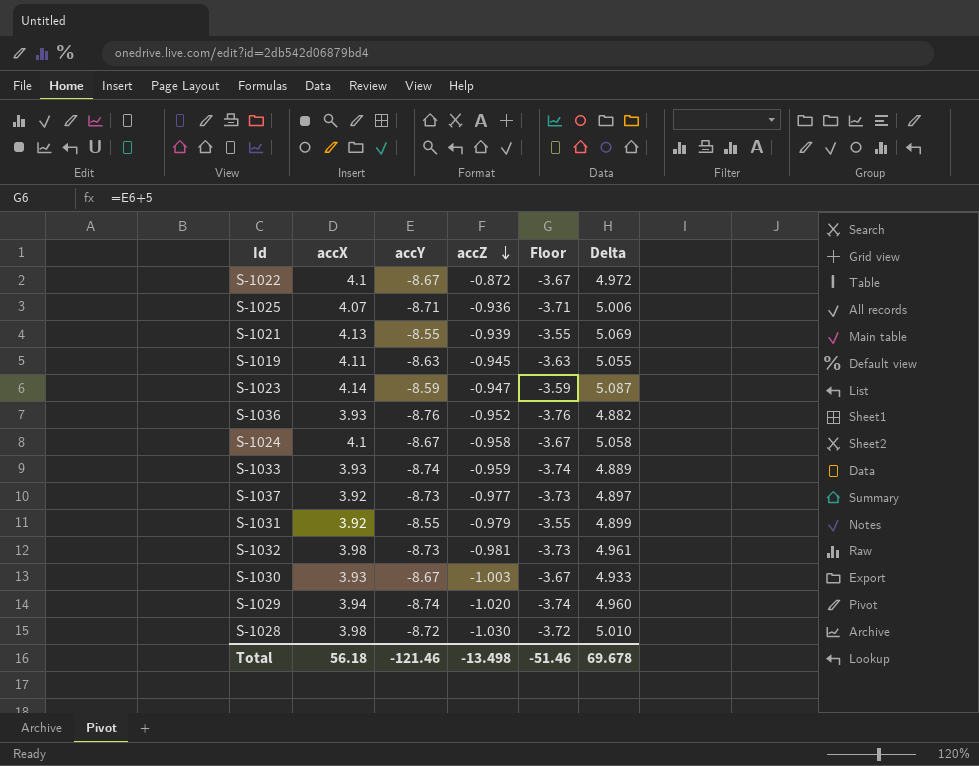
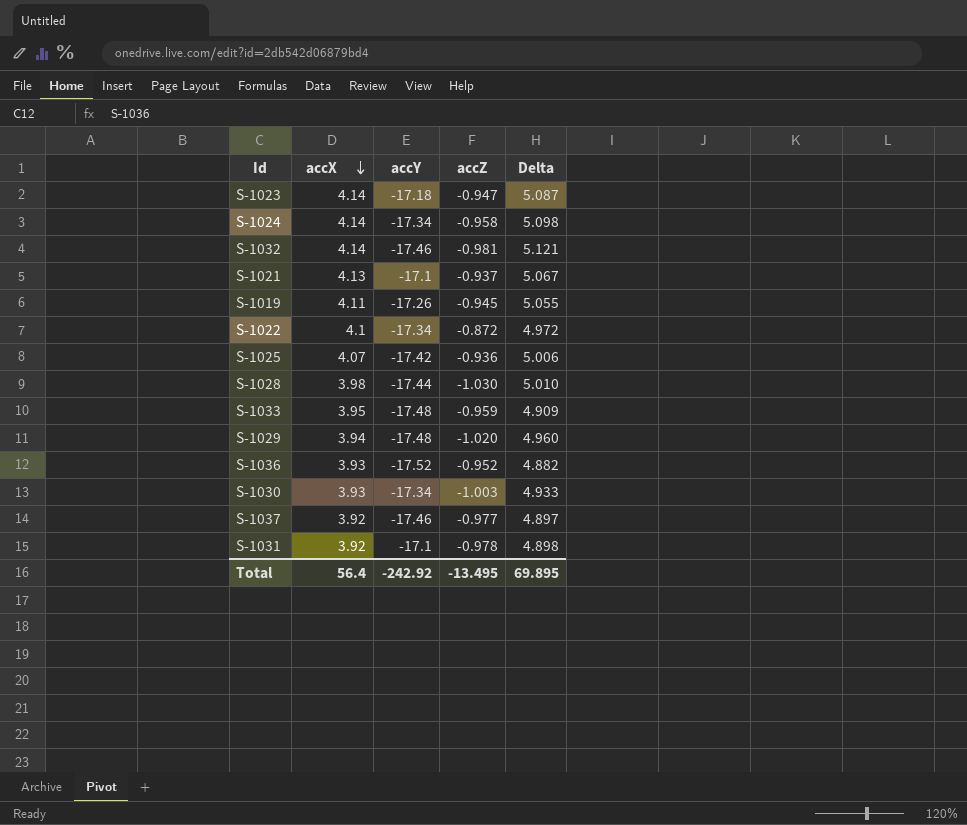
row order: accZ descending -> accX descending
column Floor | formula: [accY] + 5 -> none
S-1023 | accY: -8.59 -> -17.18
S-1024 | accX: 4.1 -> 4.14
S-1024 | accY: -8.67 -> -17.34
S-1024 | Delta: 5.058 -> 5.098
S-1032 | accX: 3.98 -> 4.14
S-1032 | accY: -8.73 -> -17.46
S-1032 | Delta: 4.961 -> 5.121
S-1021 | accY: -8.55 -> -17.1
S-1021 | accZ: -0.939 -> -0.937
S-1021 | Delta: 5.069 -> 5.067
S-1019 | accY: -8.63 -> -17.26
S-1022 | accY: -8.67 -> -17.34
S-1025 | accY: -8.71 -> -17.42
S-1028 | accY: -8.72 -> -17.44
S-1033 | accX: 3.93 -> 3.95
S-1033 | accY: -8.74 -> -17.48
S-1033 | Delta: 4.889 -> 4.909
S-1029 | accY: -8.74 -> -17.48
S-1036 | accY: -8.76 -> -17.52
S-1030 | accY: -8.67 -> -17.34
S-1037 | accY: -8.73 -> -17.46
S-1031 | accY: -8.55 -> -17.1
S-1031 | accZ: -0.979 -> -0.978
S-1031 | Delta: 4.899 -> 4.898
Total | accX: 56.18 -> 56.4
Total | accY: -121.46 -> -242.92
Total | accZ: -13.498 -> -13.495
Total | Delta: 69.678 -> 69.895

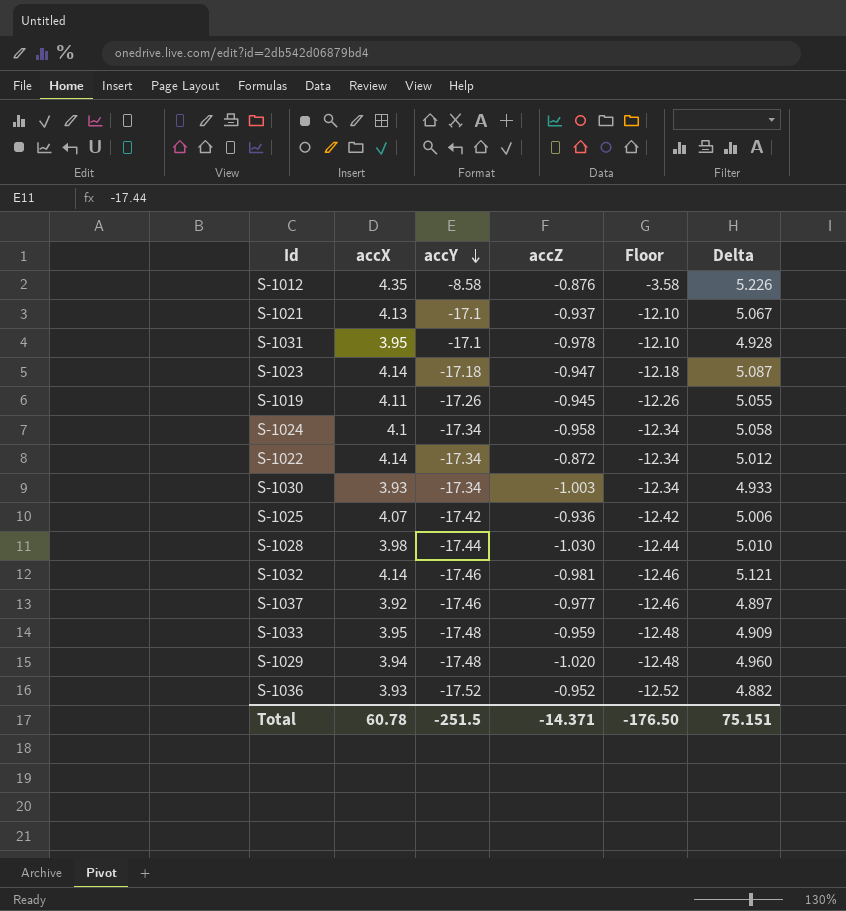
row order: accX descending -> accY descending
column Floor | formula: none -> [accY] + 5
row S-1012: none -> 4.35 | -8.58 | -0.876 | -3.58 | 5.226
S-1031 | accX: 3.92 -> 3.95
S-1031 | Delta: 4.898 -> 4.928
S-1024 | accX: 4.14 -> 4.1
S-1024 | Delta: 5.098 -> 5.058
S-1022 | accX: 4.1 -> 4.14
S-1022 | Delta: 4.972 -> 5.012
Total | accX: 56.4 -> 60.78
Total | accY: -242.92 -> -251.5
Total | accZ: -13.495 -> -14.371
Total | Delta: 69.895 -> 75.151

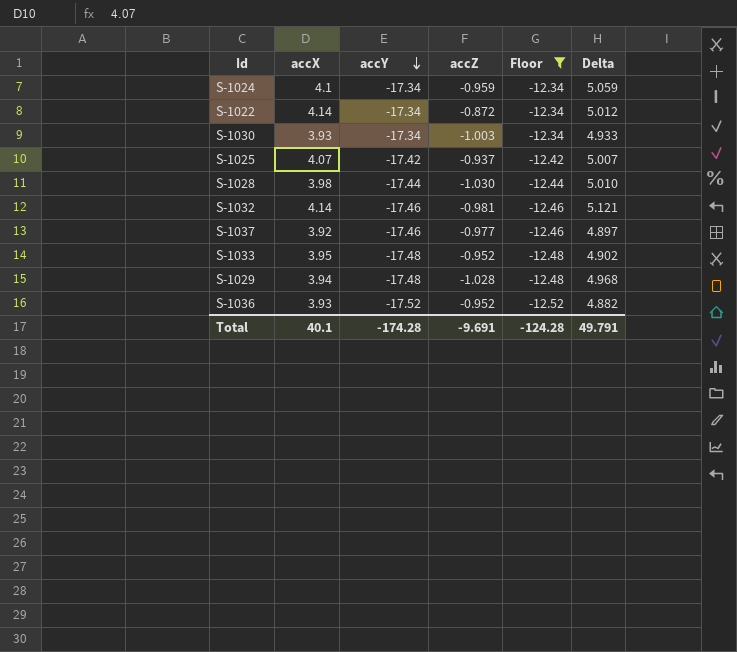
filter: none -> Floor <= -12.34
S-1024 | accZ: -0.958 -> -0.959
S-1024 | Delta: 5.058 -> 5.059
S-1025 | accZ: -0.936 -> -0.937
S-1025 | Delta: 5.006 -> 5.007
S-1033 | accZ: -0.959 -> -0.952
S-1033 | Delta: 4.909 -> 4.902
S-1029 | accZ: -1.020 -> -1.028
S-1029 | Delta: 4.960 -> 4.968
Total | accX: 60.78 -> 40.1
Total | accY: -251.5 -> -174.28
Total | accZ: -14.371 -> -9.691
Total | Floor: -176.50 -> -124.28
Total | Delta: 75.151 -> 49.791

